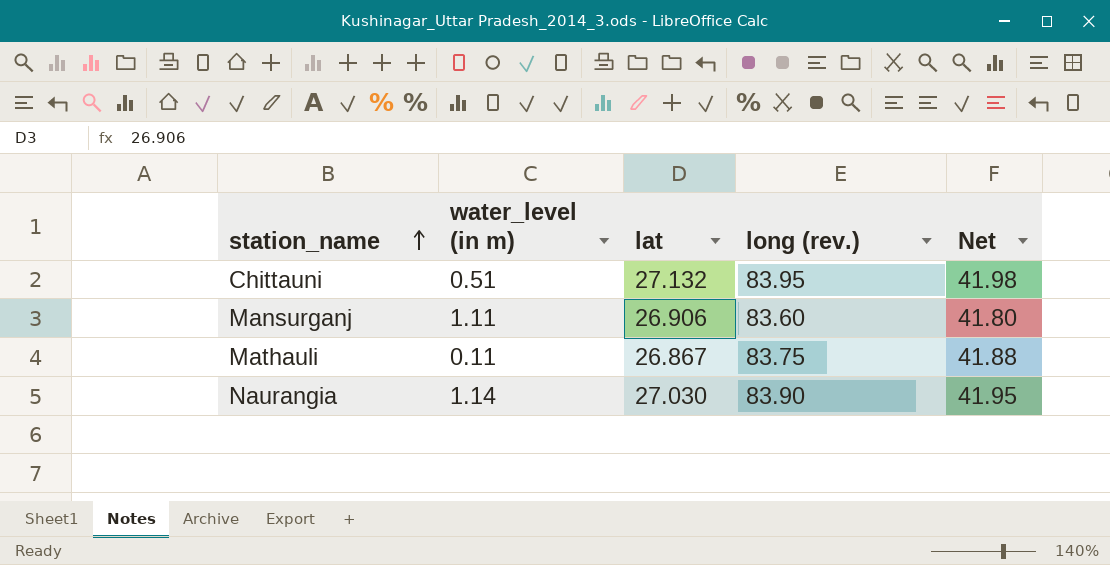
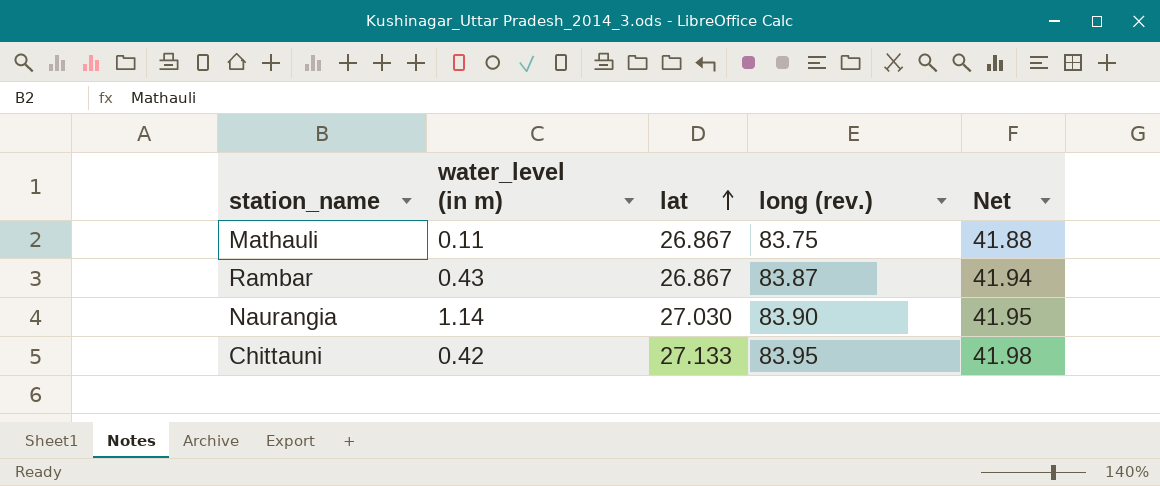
row order: station_name ascending -> lat ascending
row Mansurganj: 1.11 | 26.906 | 83.60 | 41.80 -> none
row Rambar: none -> 0.43 | 26.867 | 83.87 | 41.94
Chittauni | water_level (in m): 0.51 -> 0.42
Chittauni | lat: 27.132 -> 27.133

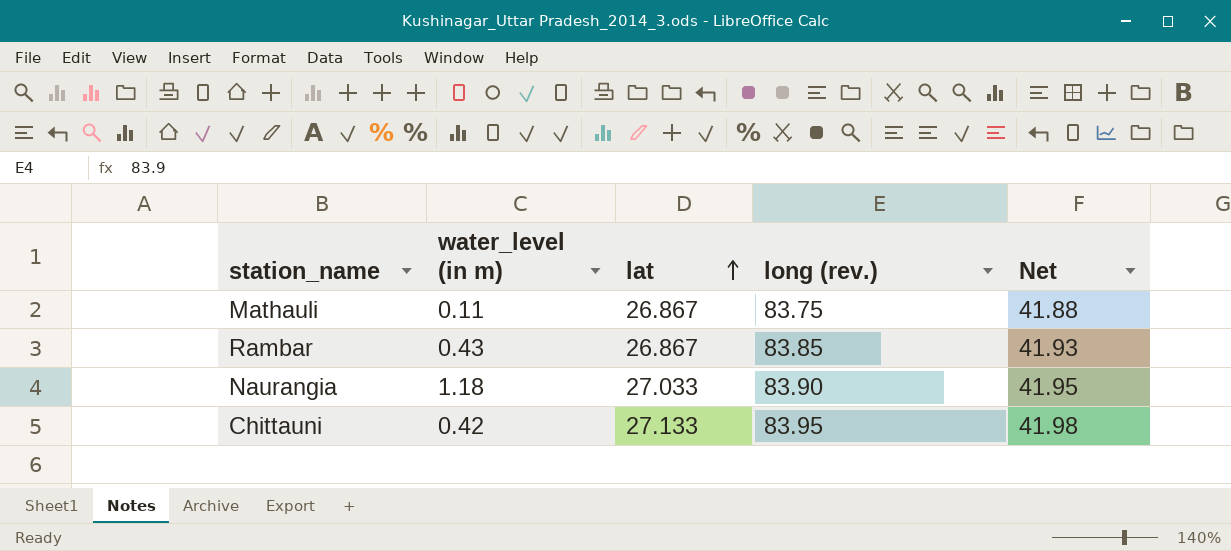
Rambar | long (rev.): 83.87 -> 83.85
Rambar | Net: 41.94 -> 41.93
Naurangia | water_level (in m): 1.14 -> 1.18
Naurangia | lat: 27.030 -> 27.033

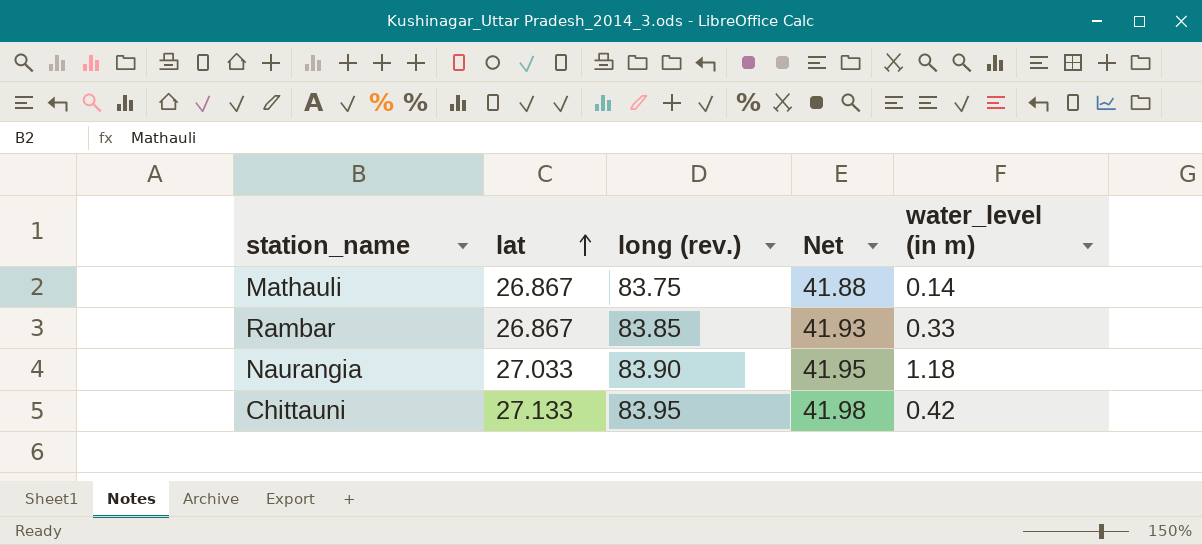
column water_level (in m) | position: 2 -> 5
Mathauli | water_level (in m): 0.11 -> 0.14
Rambar | water_level (in m): 0.43 -> 0.33

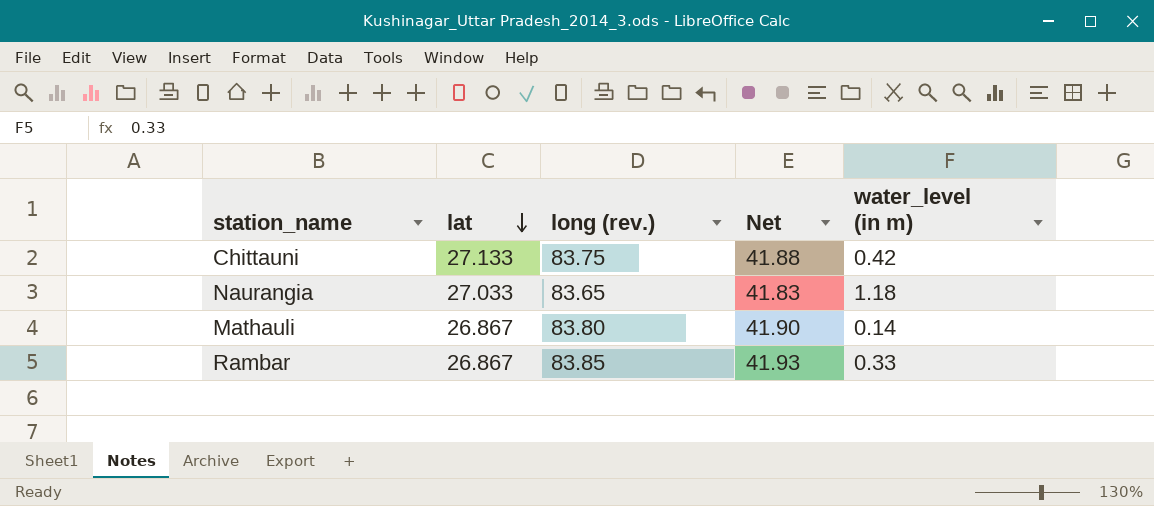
row order: lat ascending -> lat descending
Chittauni | long (rev.): 83.95 -> 83.75
Chittauni | Net: 41.98 -> 41.88
Naurangia | long (rev.): 83.90 -> 83.65
Naurangia | Net: 41.95 -> 41.83
Mathauli | long (rev.): 83.75 -> 83.80
Mathauli | Net: 41.88 -> 41.90

